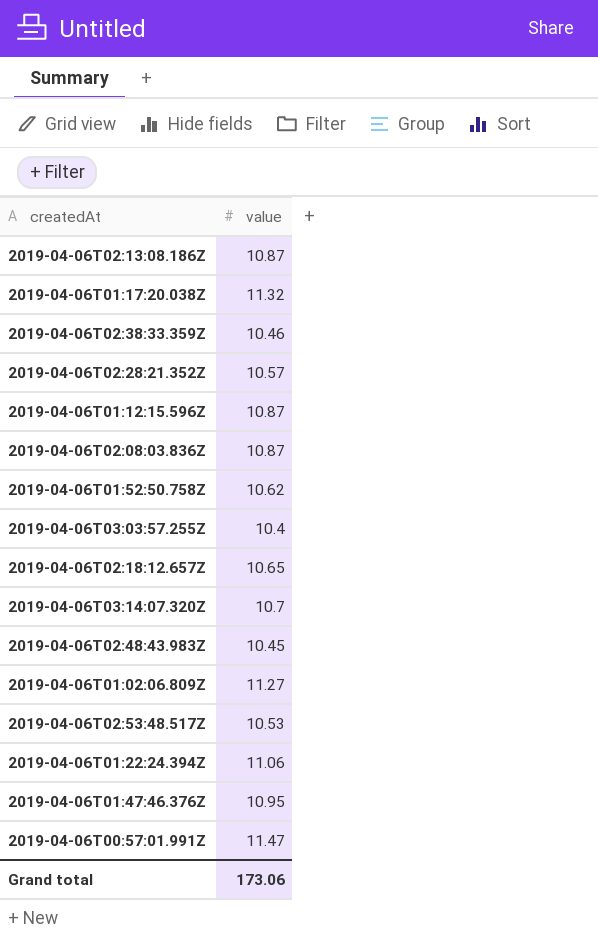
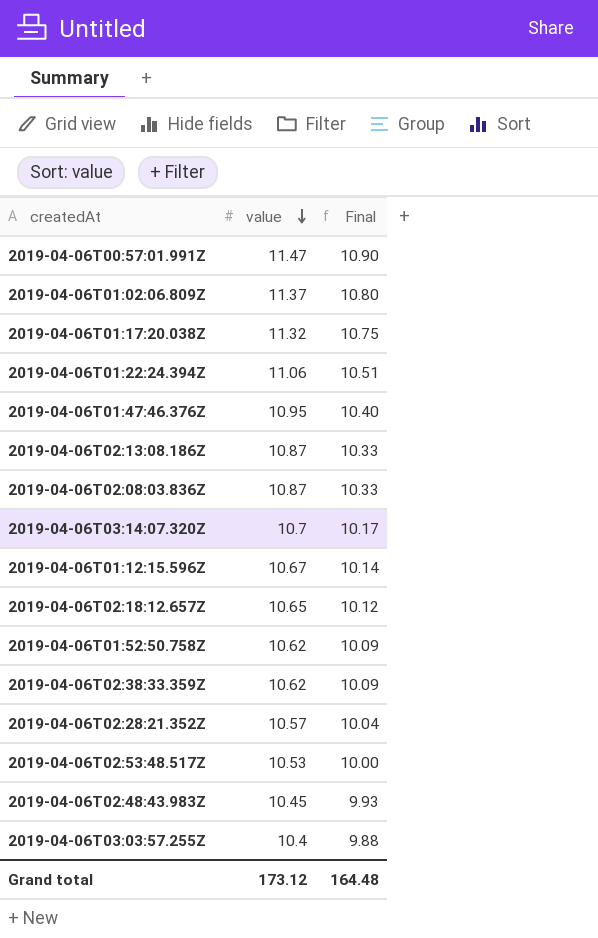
row order: none -> value descending
column Final | formula: none -> [value] * 0.95
2019-04-06T01:02:06.809Z | value: 11.27 -> 11.37
2019-04-06T01:12:15.596Z | value: 10.87 -> 10.67
2019-04-06T02:38:33.359Z | value: 10.46 -> 10.62
Grand total | value: 173.06 -> 173.12

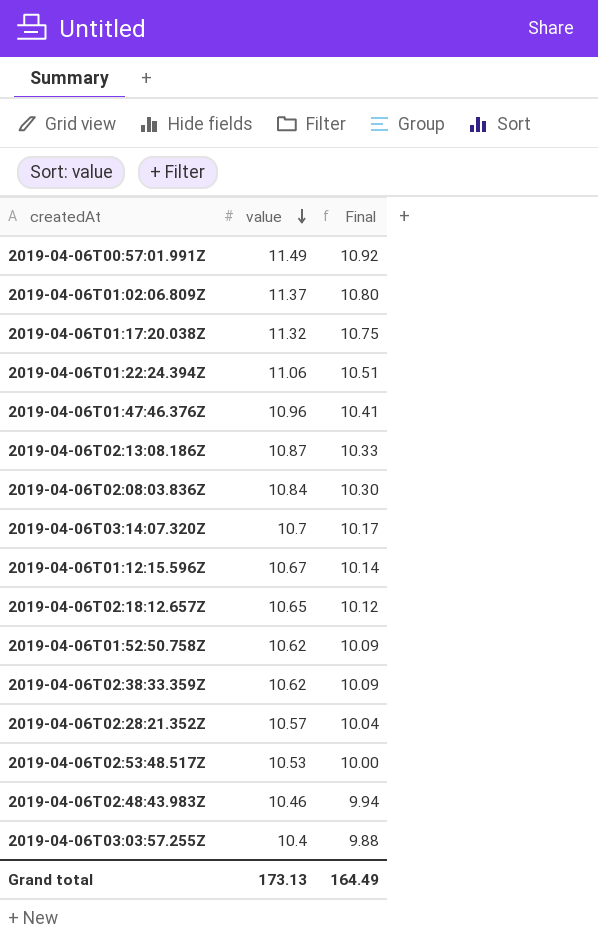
2019-04-06T00:57:01.991Z | value: 11.47 -> 11.49
2019-04-06T00:57:01.991Z | Final: 10.90 -> 10.92
2019-04-06T01:47:46.376Z | value: 10.95 -> 10.96
2019-04-06T01:47:46.376Z | Final: 10.40 -> 10.41
2019-04-06T02:08:03.836Z | value: 10.87 -> 10.84
2019-04-06T02:08:03.836Z | Final: 10.33 -> 10.30
2019-04-06T02:48:43.983Z | value: 10.45 -> 10.46
2019-04-06T02:48:43.983Z | Final: 9.93 -> 9.94
Grand total | value: 173.12 -> 173.13
Grand total | Final: 164.48 -> 164.49

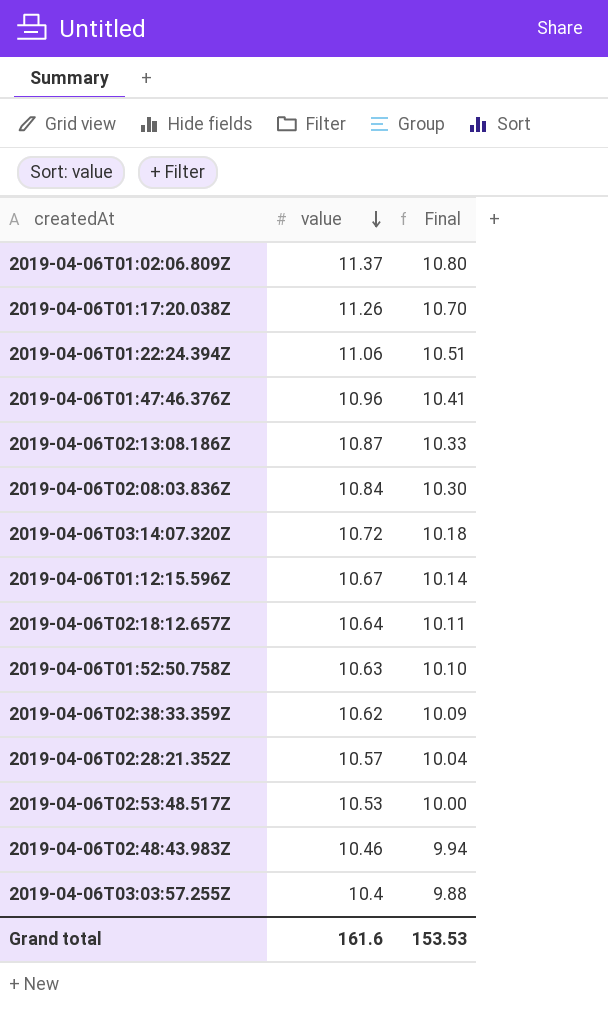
row 2019-04-06T00:57:01.991Z: 11.49 | 10.92 -> none
2019-04-06T01:17:20.038Z | value: 11.32 -> 11.26
2019-04-06T01:17:20.038Z | Final: 10.75 -> 10.70
2019-04-06T03:14:07.320Z | value: 10.7 -> 10.72
2019-04-06T03:14:07.320Z | Final: 10.17 -> 10.18
2019-04-06T02:18:12.657Z | value: 10.65 -> 10.64
2019-04-06T02:18:12.657Z | Final: 10.12 -> 10.11
2019-04-06T01:52:50.758Z | value: 10.62 -> 10.63
2019-04-06T01:52:50.758Z | Final: 10.09 -> 10.10
Grand total | value: 173.13 -> 161.6
Grand total | Final: 164.49 -> 153.53

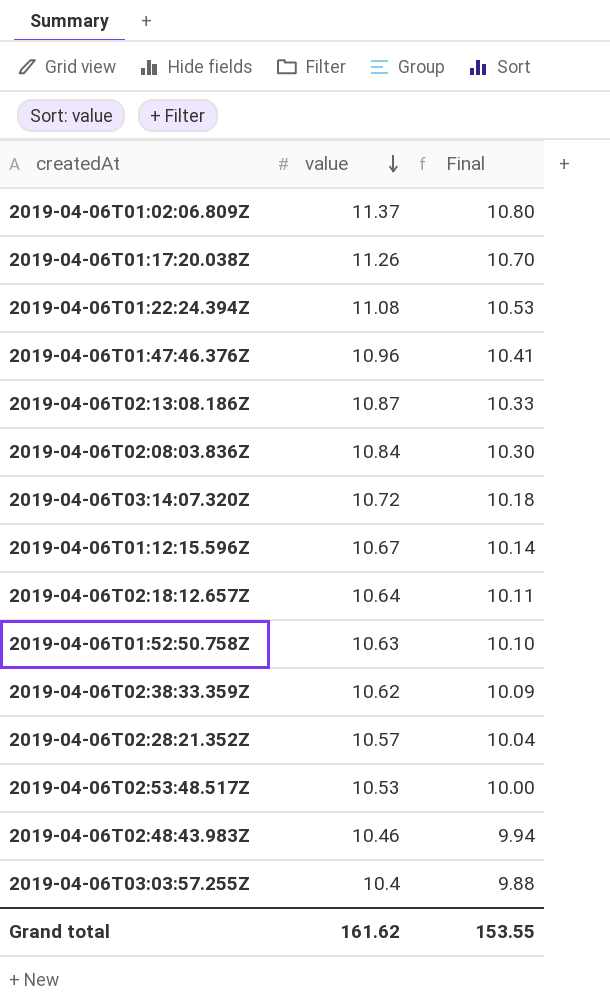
2019-04-06T01:22:24.394Z | value: 11.06 -> 11.08
2019-04-06T01:22:24.394Z | Final: 10.51 -> 10.53
Grand total | value: 161.6 -> 161.62
Grand total | Final: 153.53 -> 153.55

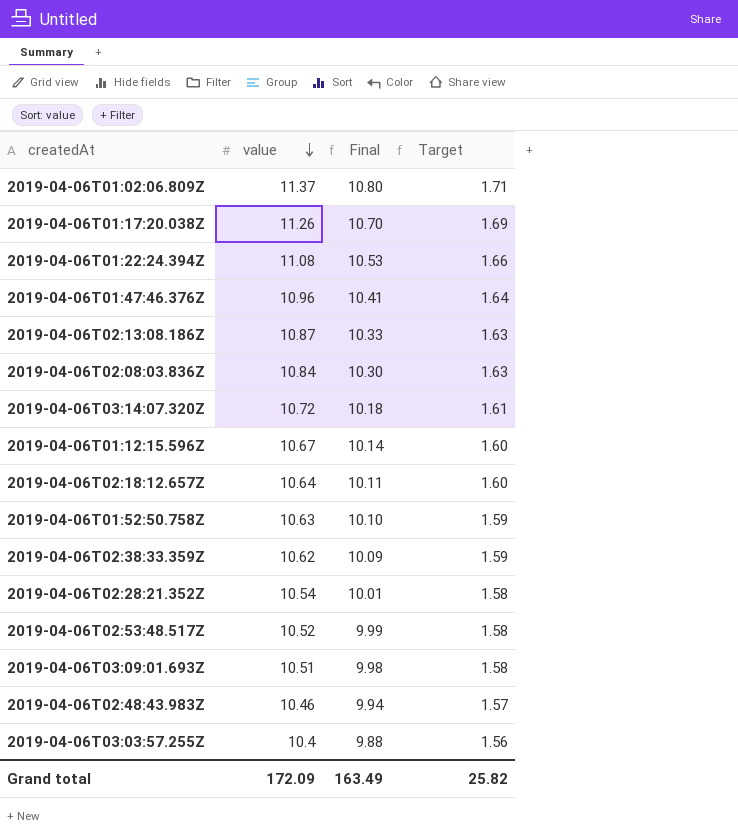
column Target | formula: none -> [value] * 0.15
2019-04-06T02:28:21.352Z | value: 10.57 -> 10.54
2019-04-06T02:28:21.352Z | Final: 10.04 -> 10.01
2019-04-06T02:53:48.517Z | value: 10.53 -> 10.52
2019-04-06T02:53:48.517Z | Final: 10.00 -> 9.99
row 2019-04-06T03:09:01.693Z: none -> 10.51 | 9.98 | 1.58
Grand total | value: 161.62 -> 172.09
Grand total | Final: 153.55 -> 163.49

